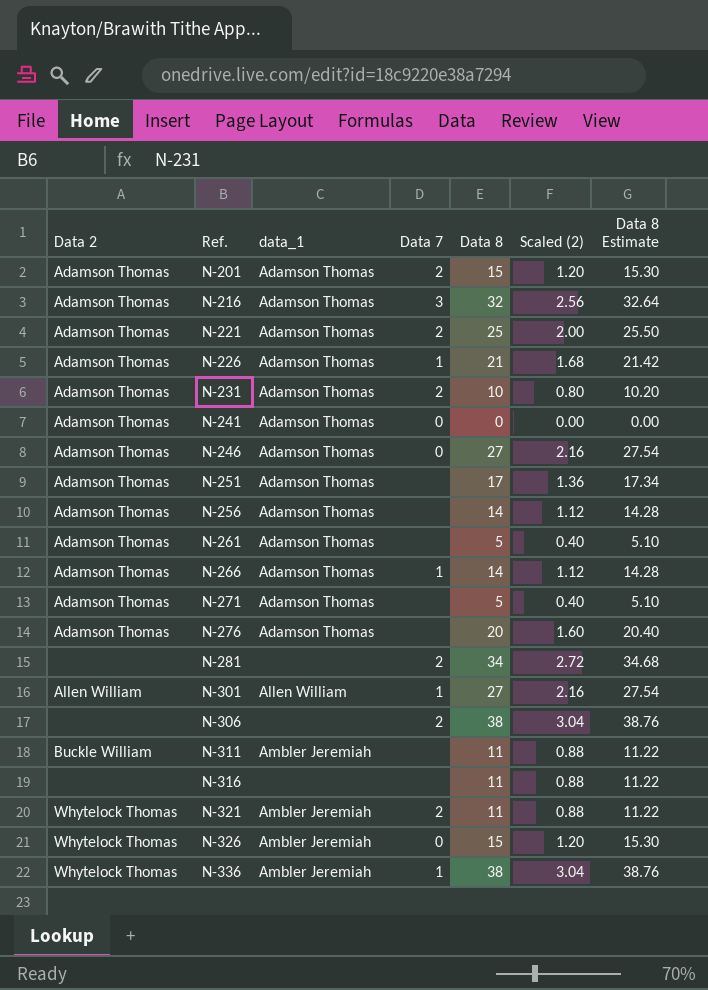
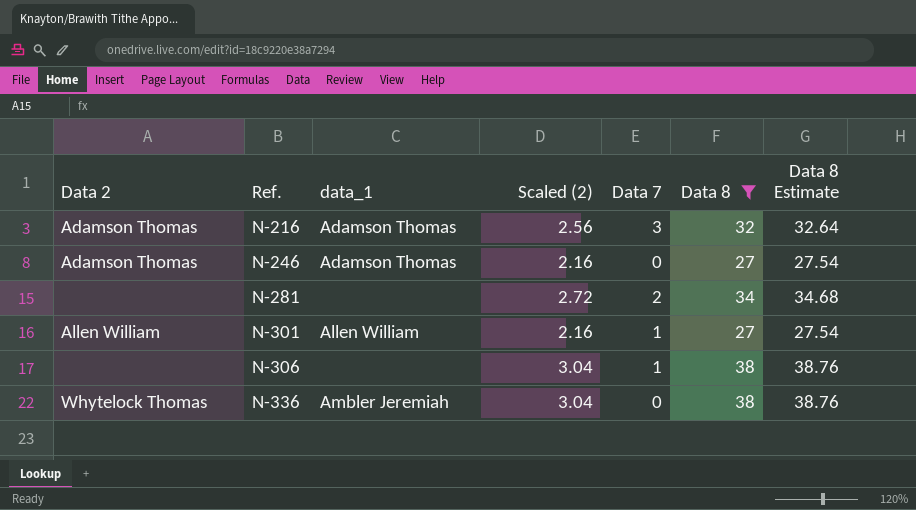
filter: none -> Data 8 >= 27
column Scaled (2) | position: 6 -> 4
N-306 | Data 7: 2 -> 1
N-336 | Data 7: 1 -> 0

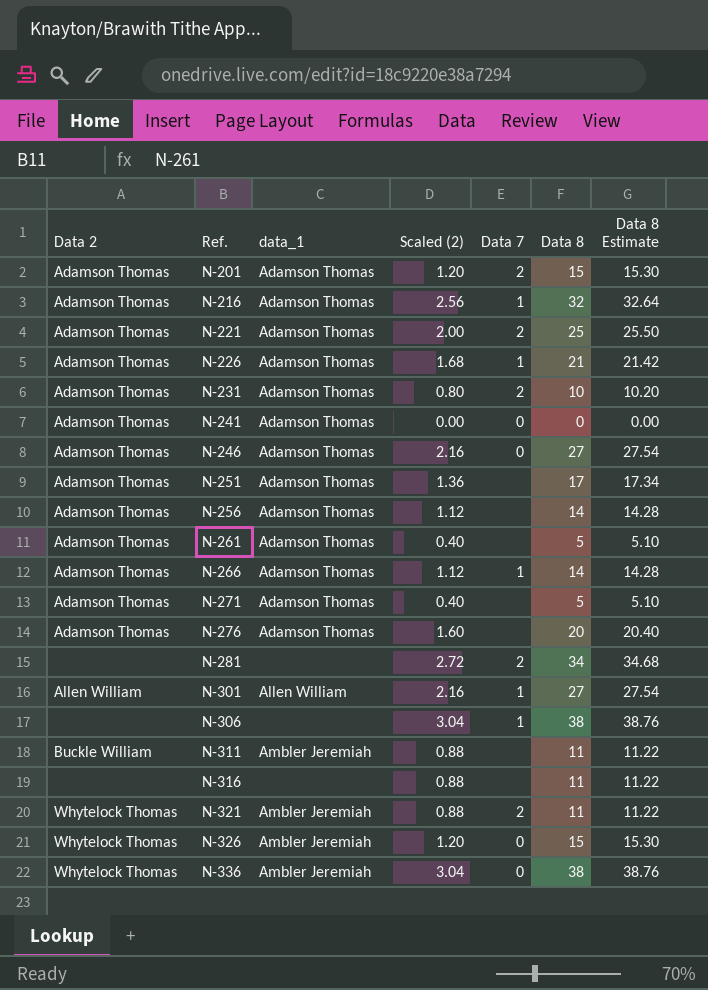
filter: Data 8 >= 27 -> none
N-216 | Data 7: 3 -> 1

